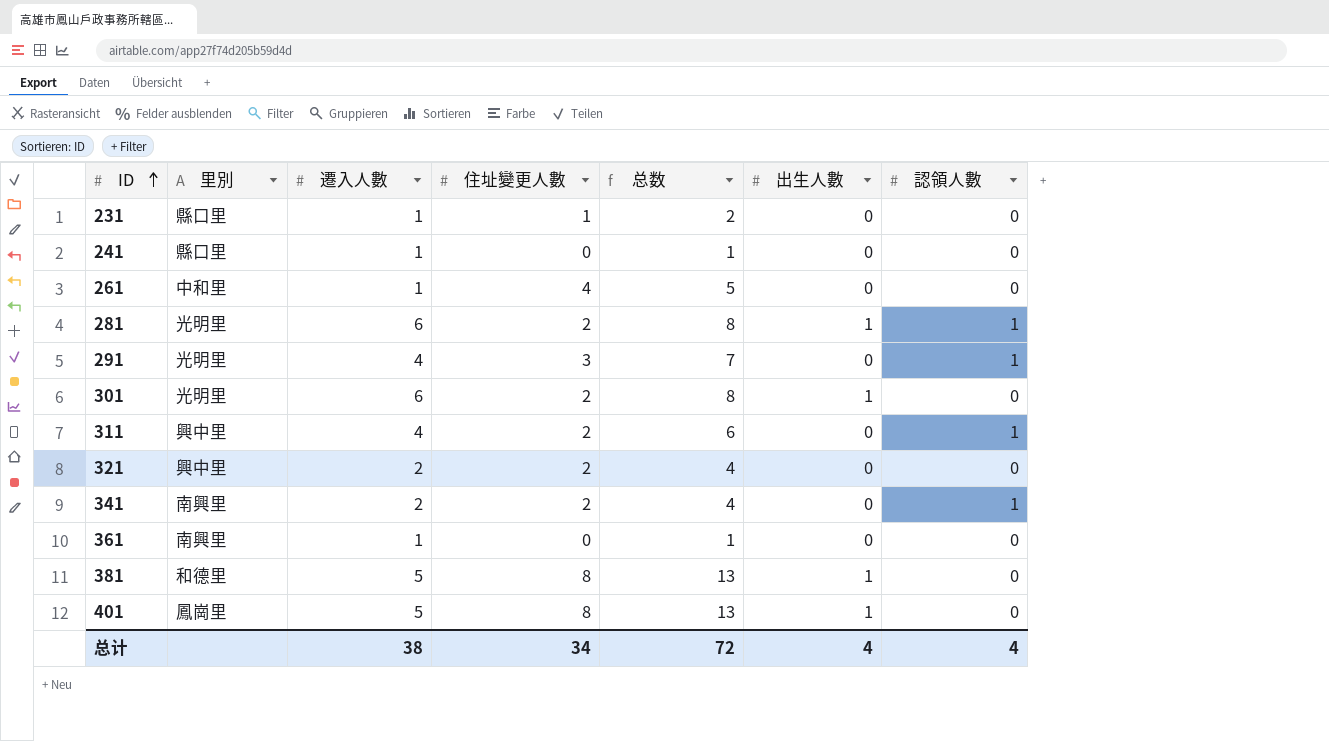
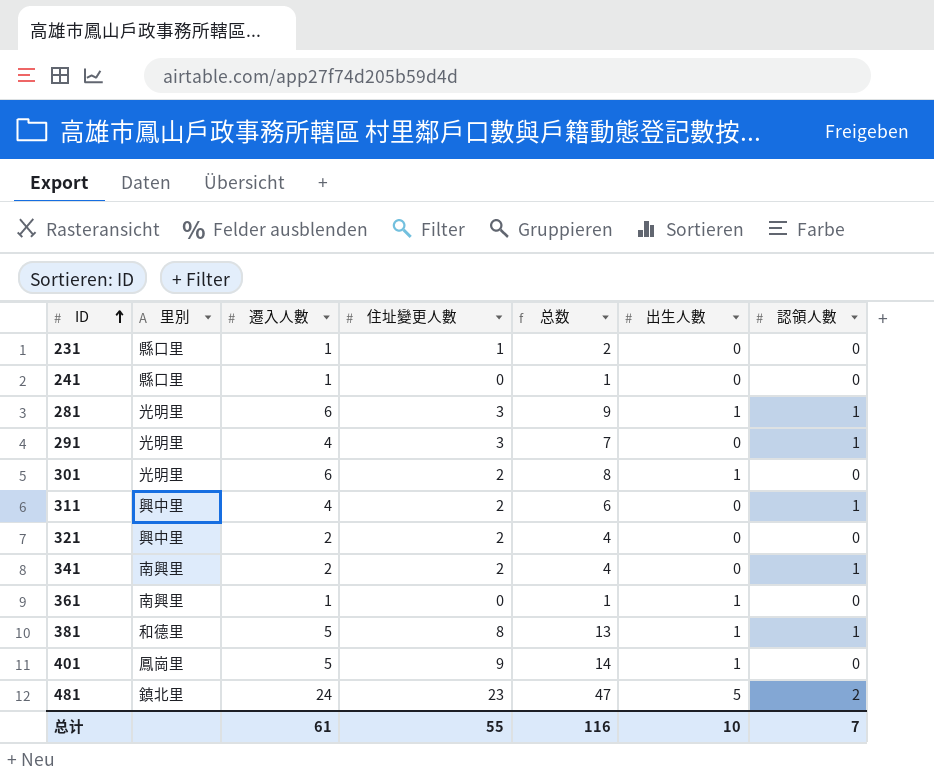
row 261: 中和里 | 1 | 4 | 5 | 0 | 0 -> none
281 | 住址變更人數: 2 -> 3
281 | 总数: 8 -> 9
361 | 出生人數: 0 -> 1
381 | 認領人數: 0 -> 1
401 | 住址變更人數: 8 -> 9
401 | 总数: 13 -> 14
row 481: none -> 鎮北里 | 24 | 23 | 47 | 5 | 2
总计 | 遷入人數: 38 -> 61
总计 | 住址變更人數: 34 -> 55
总计 | 总数: 72 -> 116
总计 | 出生人數: 4 -> 10
总计 | 認領人數: 4 -> 7

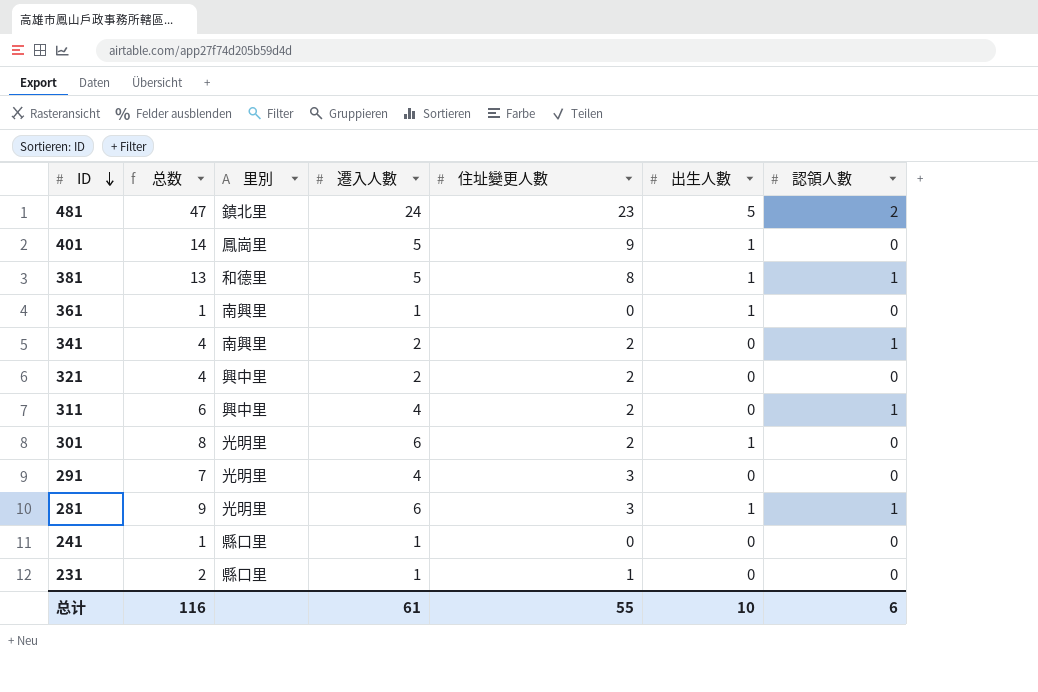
row order: ID ascending -> ID descending
column 总数 | position: 5 -> 2
291 | 認領人數: 1 -> 0
总计 | 認領人數: 7 -> 6

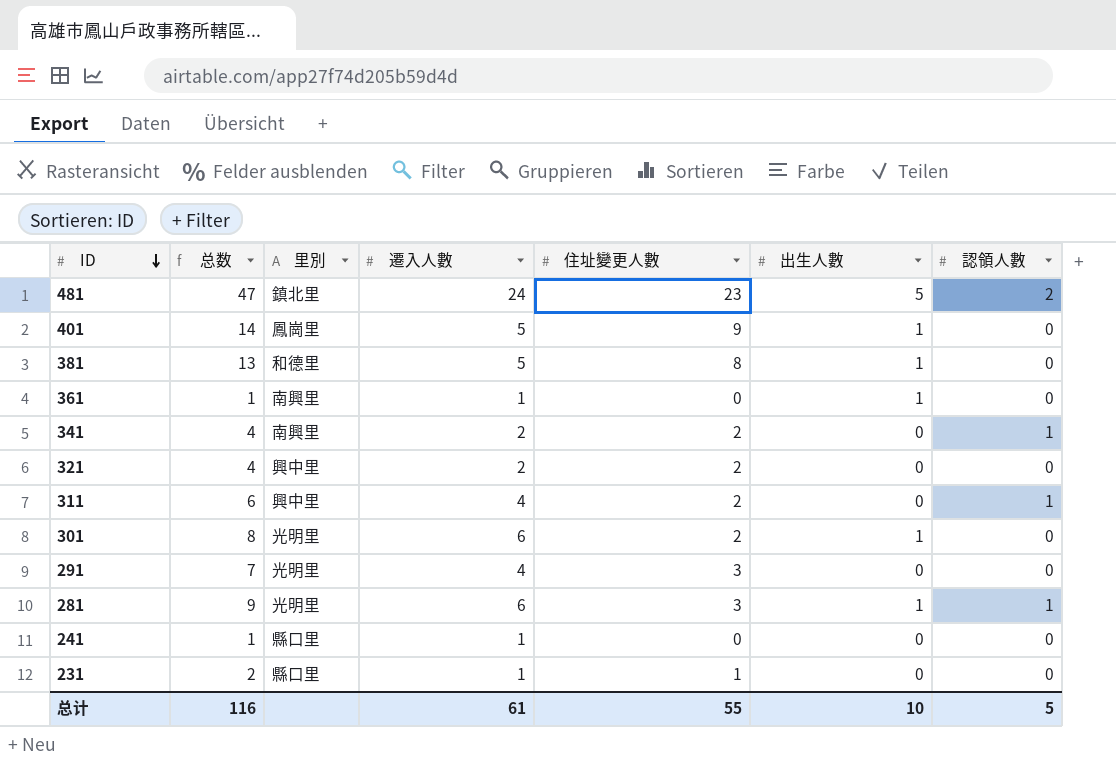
381 | 認領人數: 1 -> 0
总计 | 認領人數: 6 -> 5

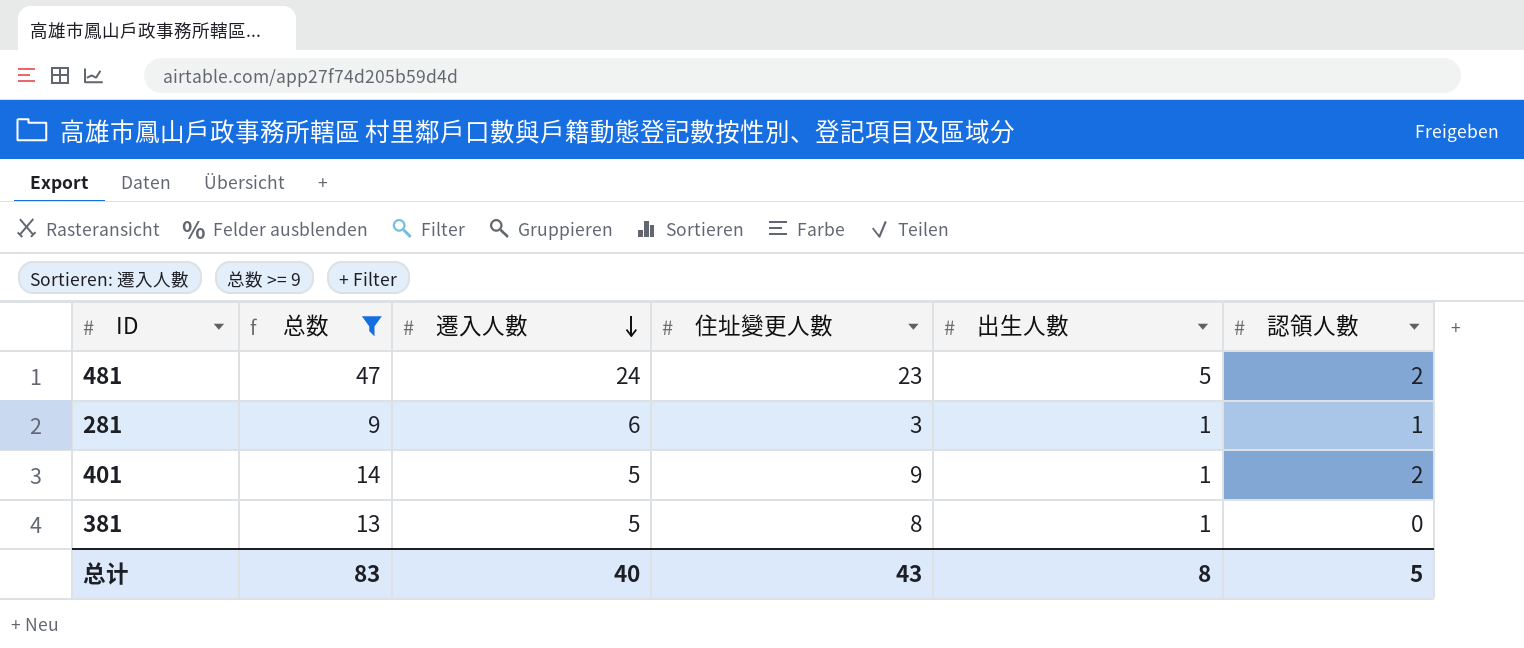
filter: none -> 总数 >= 9
row order: ID descending -> 遷入人數 descending
column 里別 | position: 3 -> none
401 | 認領人數: 0 -> 2
总计 | 总数: 116 -> 83
总计 | 遷入人數: 61 -> 40
总计 | 住址變更人數: 55 -> 43
总计 | 出生人數: 10 -> 8

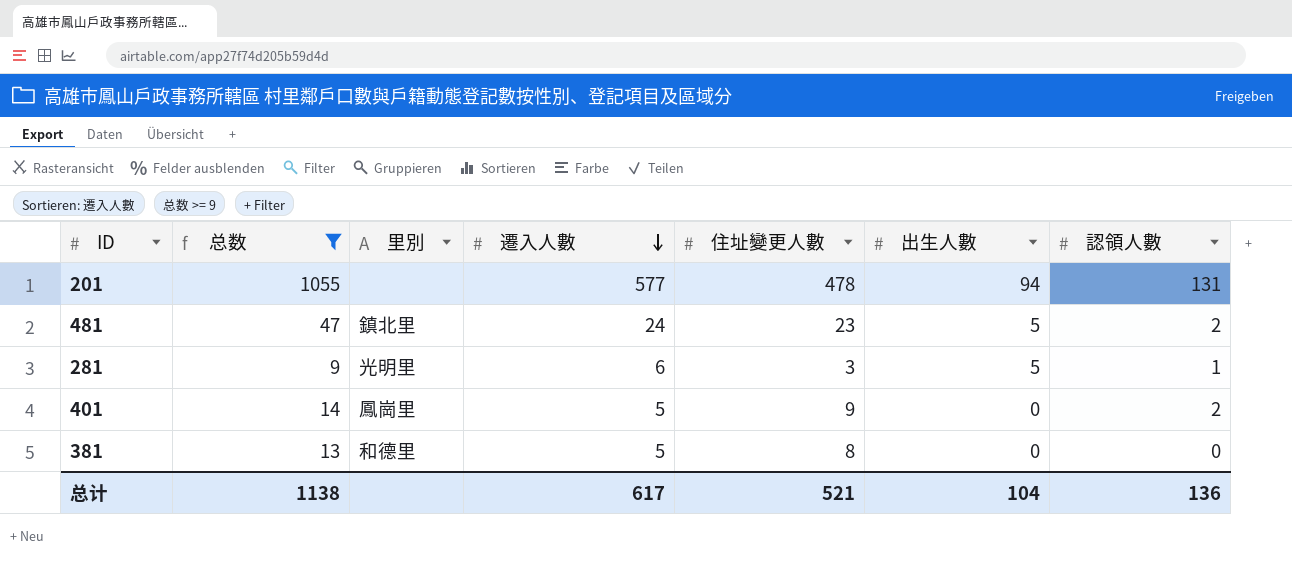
column 里別 | position: none -> 3
row 201: none -> 1055 | none | 577 | 478 | 94 | 131
281 | 出生人數: 1 -> 5
401 | 出生人數: 1 -> 0
381 | 出生人數: 1 -> 0
总计 | 总数: 83 -> 1138
总计 | 遷入人數: 40 -> 617
总计 | 住址變更人數: 43 -> 521
总计 | 出生人數: 8 -> 104
总计 | 認領人數: 5 -> 136

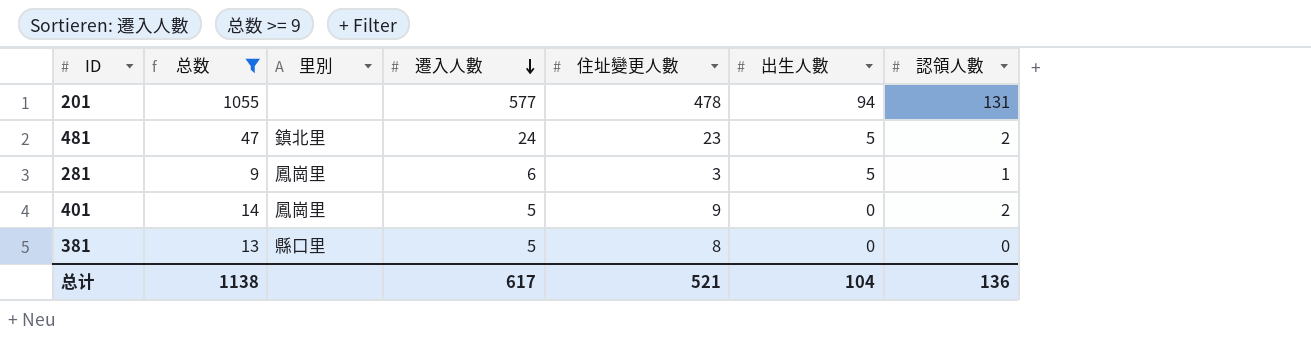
281 | 里別: 光明里 -> 鳳崗里
381 | 里別: 和德里 -> 縣口里

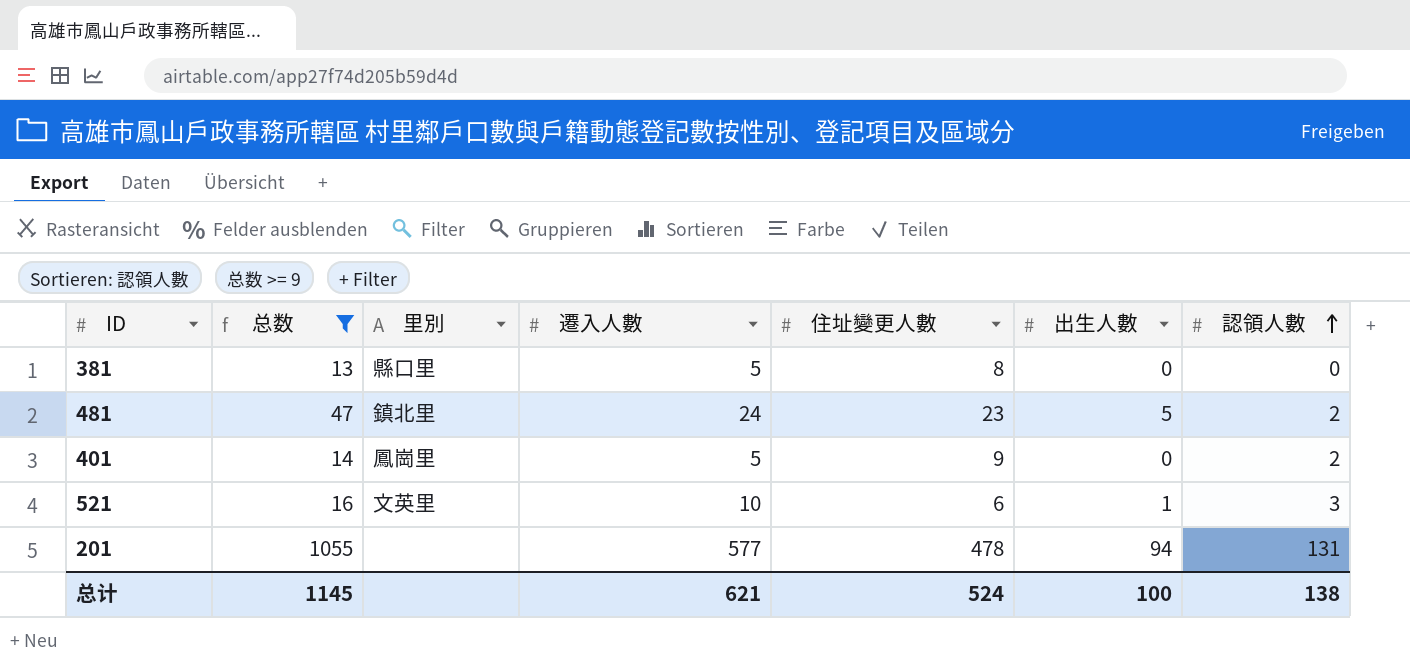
row order: 遷入人數 descending -> 認領人數 ascending
row 281: 9 | 鳳崗里 | 6 | 3 | 5 | 1 -> none
row 521: none -> 16 | 文英里 | 10 | 6 | 1 | 3
总计 | 总数: 1138 -> 1145
总计 | 遷入人數: 617 -> 621
总计 | 住址變更人數: 521 -> 524
总计 | 出生人數: 104 -> 100
总计 | 認領人數: 136 -> 138

